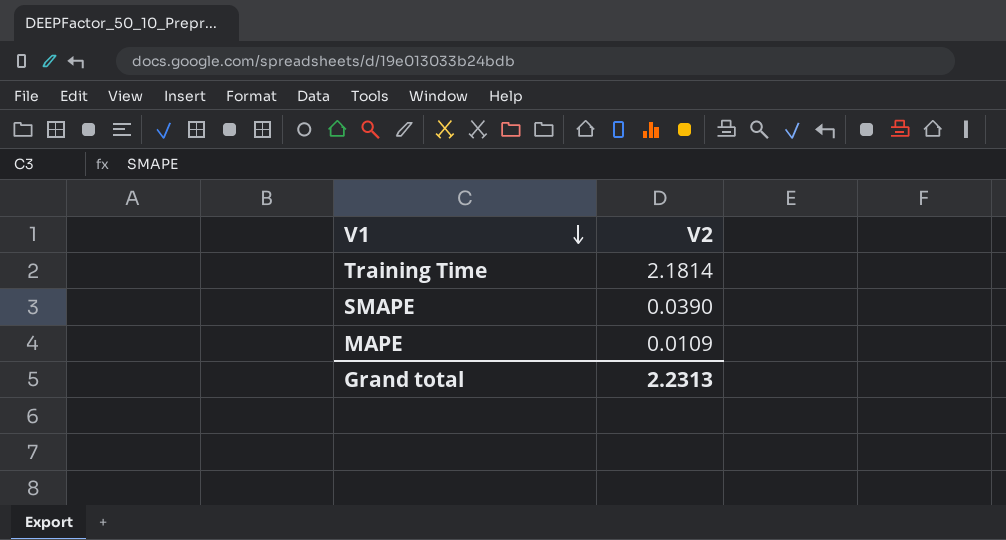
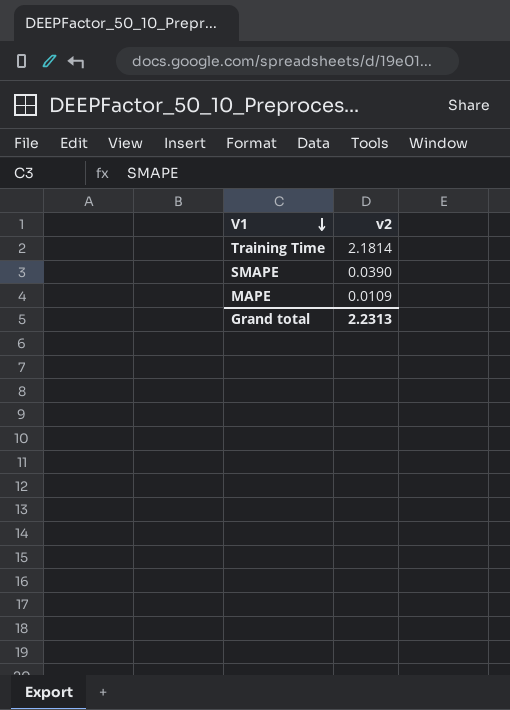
column name: V2 -> v2

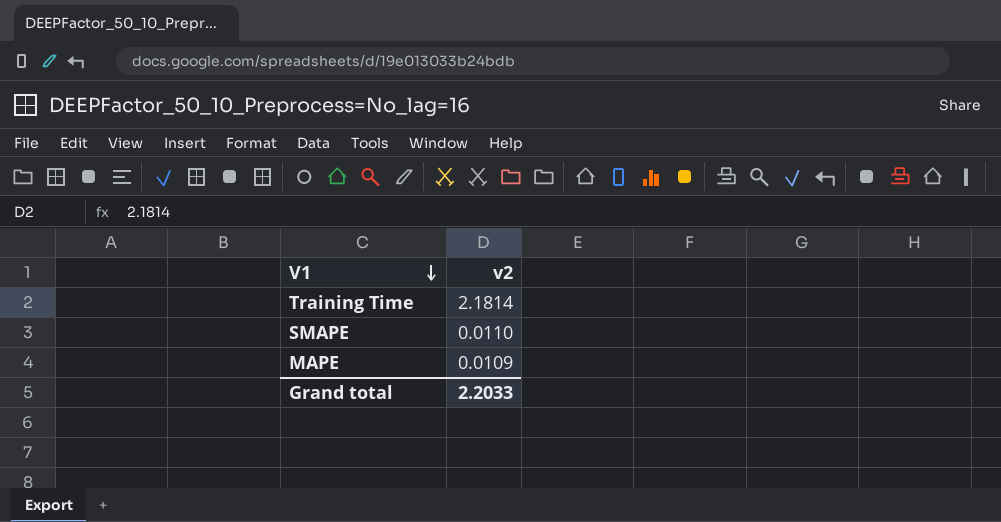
SMAPE | v2: 0.0390 -> 0.0110
Grand total | v2: 2.2313 -> 2.2033

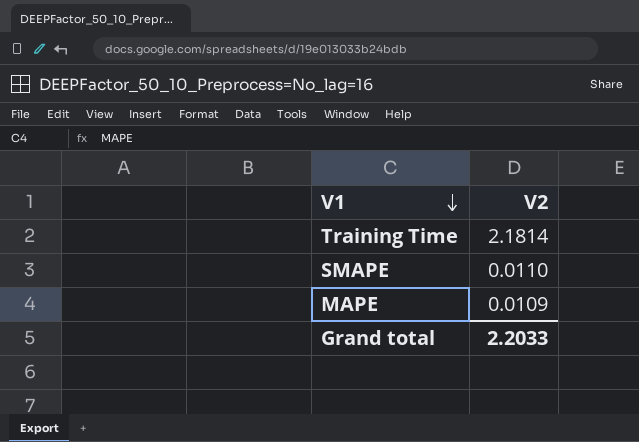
column name: v2 -> V2

